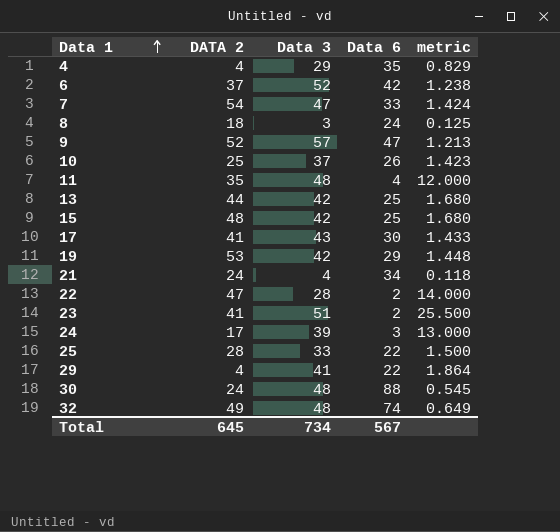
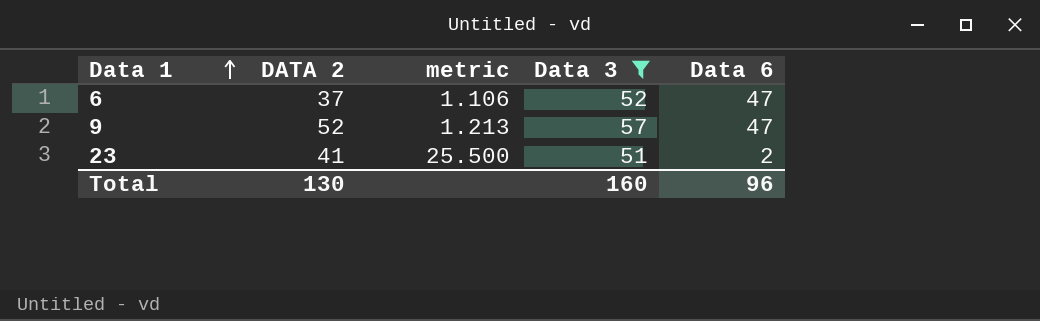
filter: none -> Data 3 >= 51
column metric | position: 5 -> 3
6 | metric: 1.238 -> 1.106
6 | Data 6: 42 -> 47
Total | DATA 2: 645 -> 130
Total | Data 3: 734 -> 160
Total | Data 6: 567 -> 96

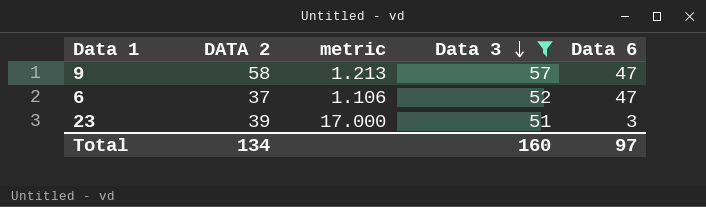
row order: Data 1 ascending -> Data 3 descending
9 | DATA 2: 52 -> 58
23 | DATA 2: 41 -> 39
23 | metric: 25.500 -> 17.000
23 | Data 6: 2 -> 3
Total | DATA 2: 130 -> 134
Total | Data 6: 96 -> 97

